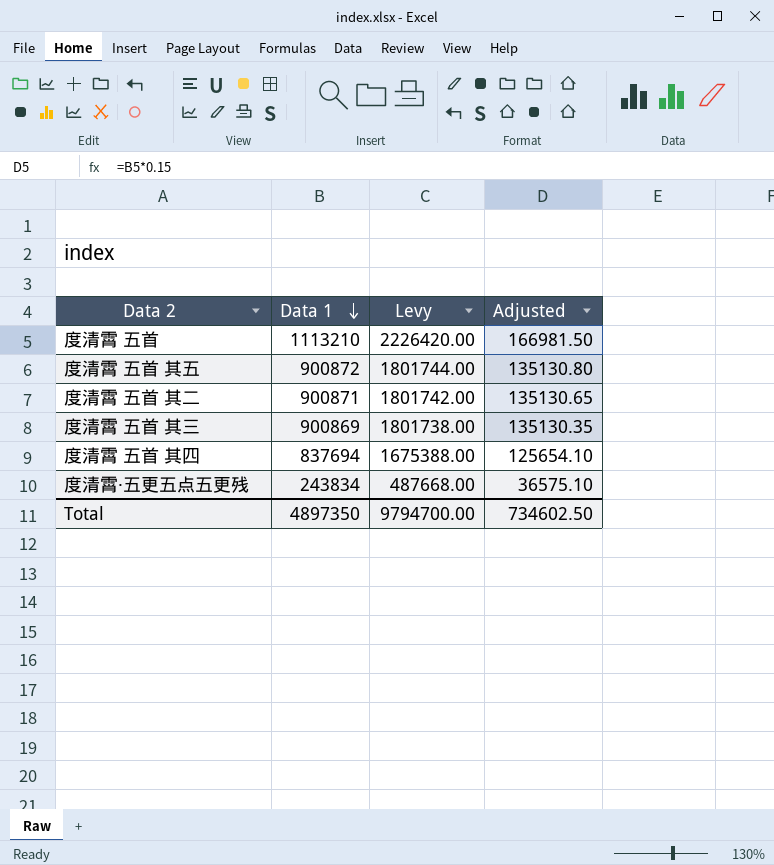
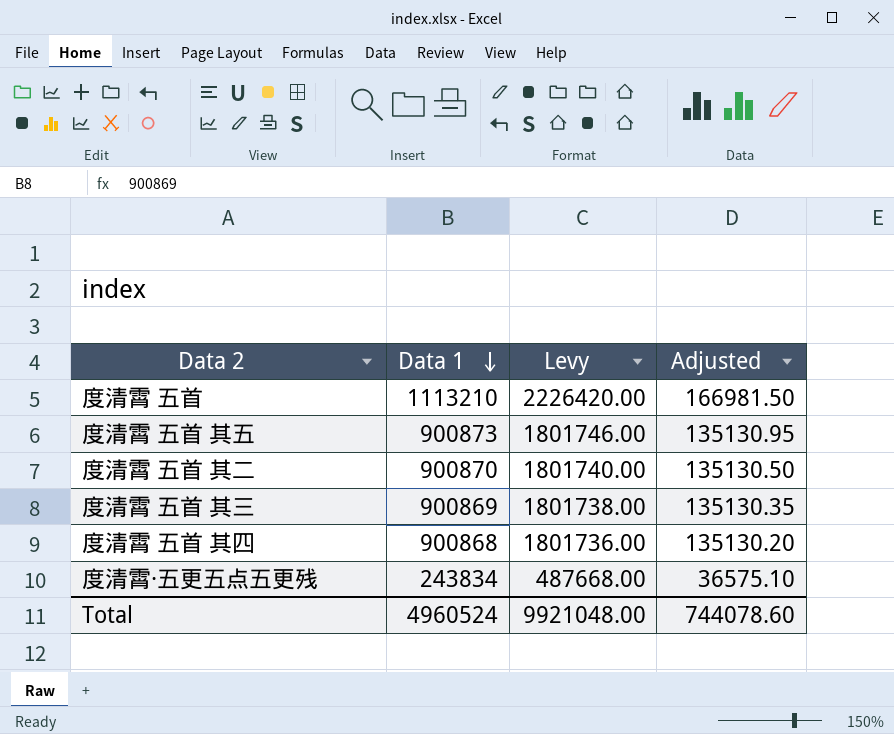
度清霄 五首 其五 | Data 1: 900872 -> 900873
度清霄 五首 其五 | Levy: 1801744.00 -> 1801746.00
度清霄 五首 其五 | Adjusted: 135130.80 -> 135130.95
度清霄 五首 其二 | Data 1: 900871 -> 900870
度清霄 五首 其二 | Levy: 1801742.00 -> 1801740.00
度清霄 五首 其二 | Adjusted: 135130.65 -> 135130.50
度清霄 五首 其四 | Data 1: 837694 -> 900868
度清霄 五首 其四 | Levy: 1675388.00 -> 1801736.00
度清霄 五首 其四 | Adjusted: 125654.10 -> 135130.20
Total | Data 1: 4897350 -> 4960524
Total | Levy: 9794700.00 -> 9921048.00
Total | Adjusted: 734602.50 -> 744078.60

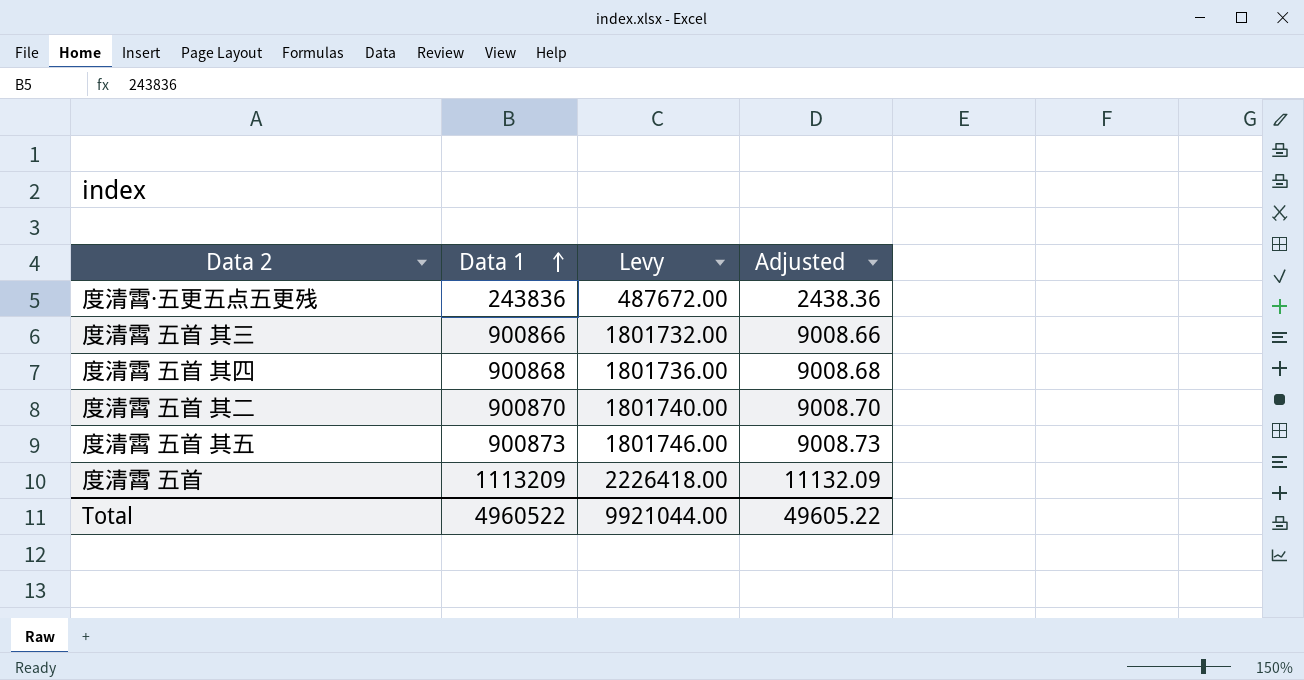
row order: Data 1 descending -> Data 1 ascending
column Adjusted | formula: [Data 1] * 0.15 -> [Data 1] * 0.01
度清霄·五更五点五更残 | Data 1: 243834 -> 243836
度清霄·五更五点五更残 | Levy: 487668.00 -> 487672.00
度清霄 五首 其三 | Data 1: 900869 -> 900866
度清霄 五首 其三 | Levy: 1801738.00 -> 1801732.00
度清霄 五首 | Data 1: 1113210 -> 1113209
度清霄 五首 | Levy: 2226420.00 -> 2226418.00
Total | Data 1: 4960524 -> 4960522
Total | Levy: 9921048.00 -> 9921044.00
Total | Adjusted: 744078.60 -> 49605.22

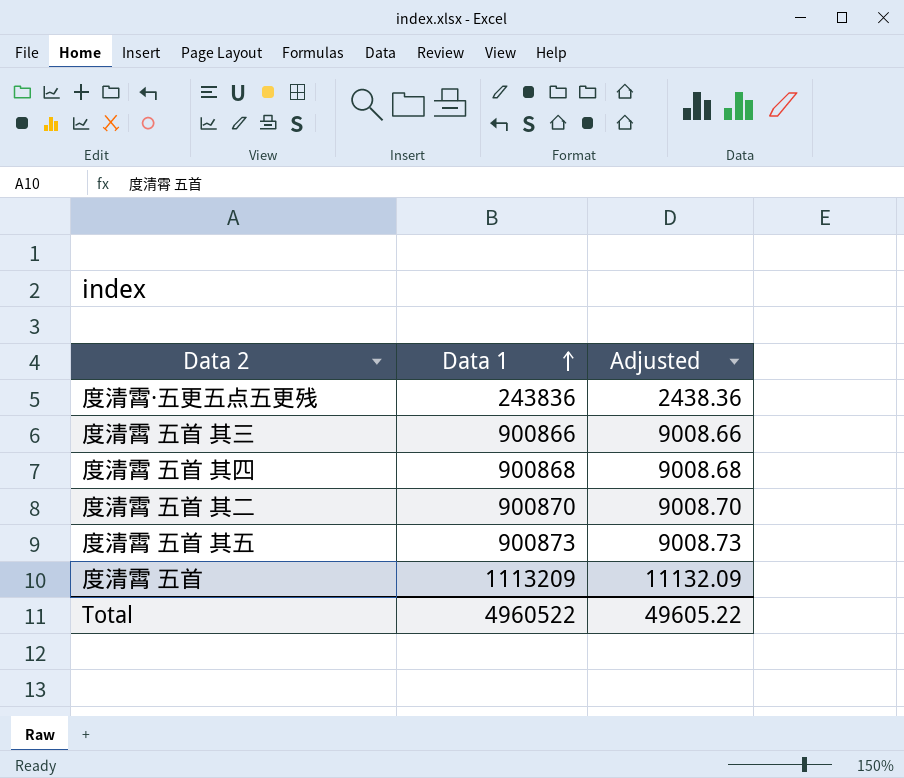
column Levy | formula: [Data 1] * 2 -> none

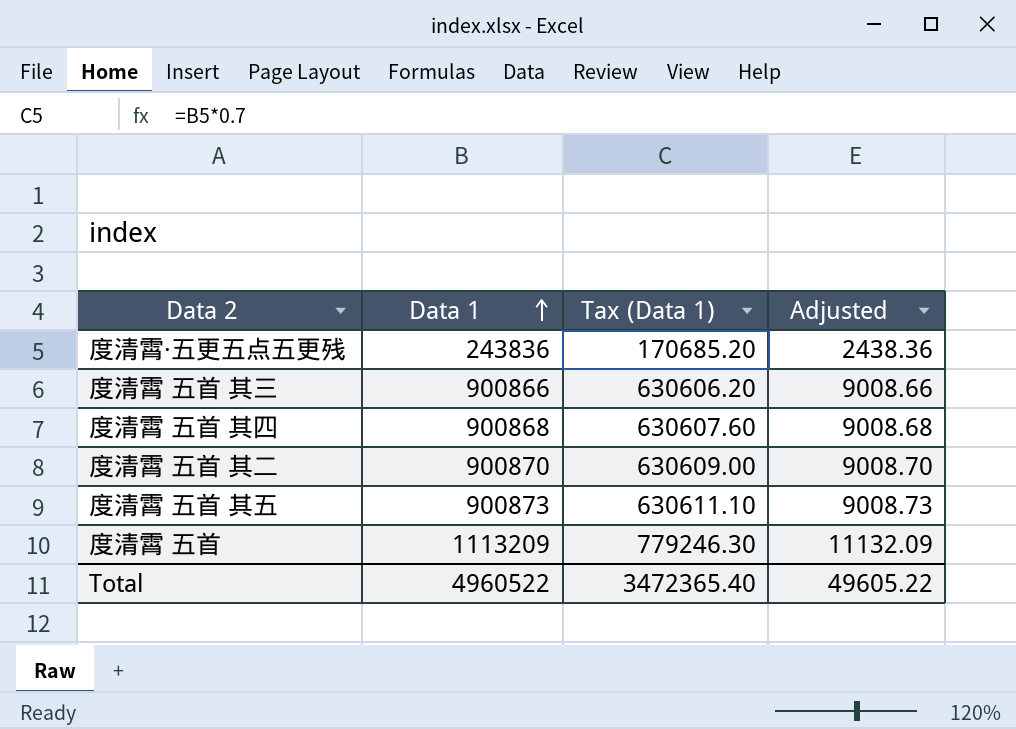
column Tax (Data 1) | formula: none -> [Data 1] * 0.7

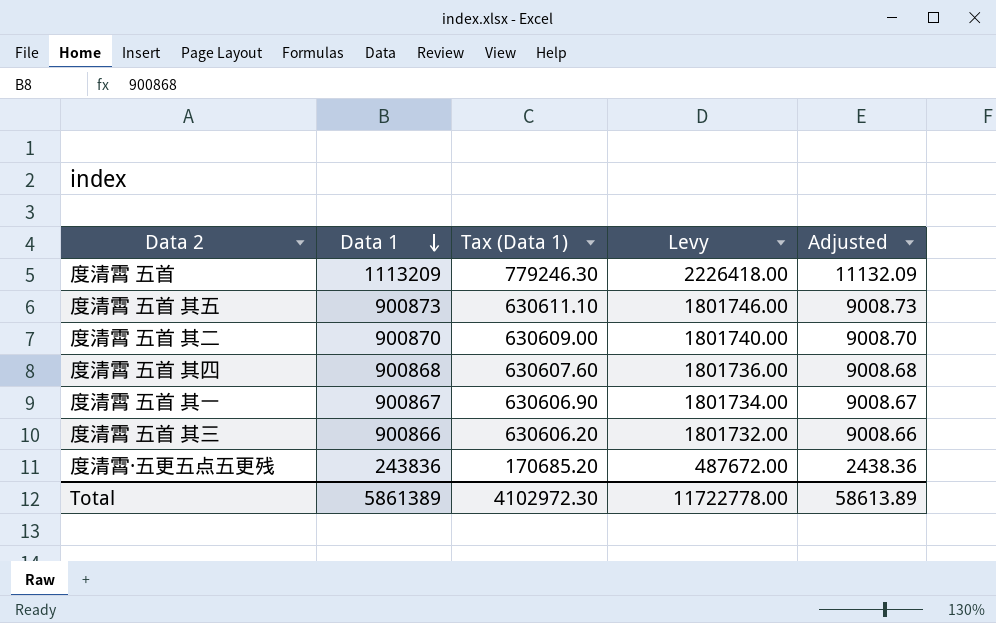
row order: Data 1 ascending -> Data 1 descending
column Levy | formula: none -> [Data 1] * 2
row 度清霄 五首 其一: none -> 900867 | 630606.90 | 1801734.00 | 9008.67
Total | Data 1: 4960522 -> 5861389
Total | Tax (Data 1): 3472365.40 -> 4102972.30
Total | Adjusted: 49605.22 -> 58613.89

